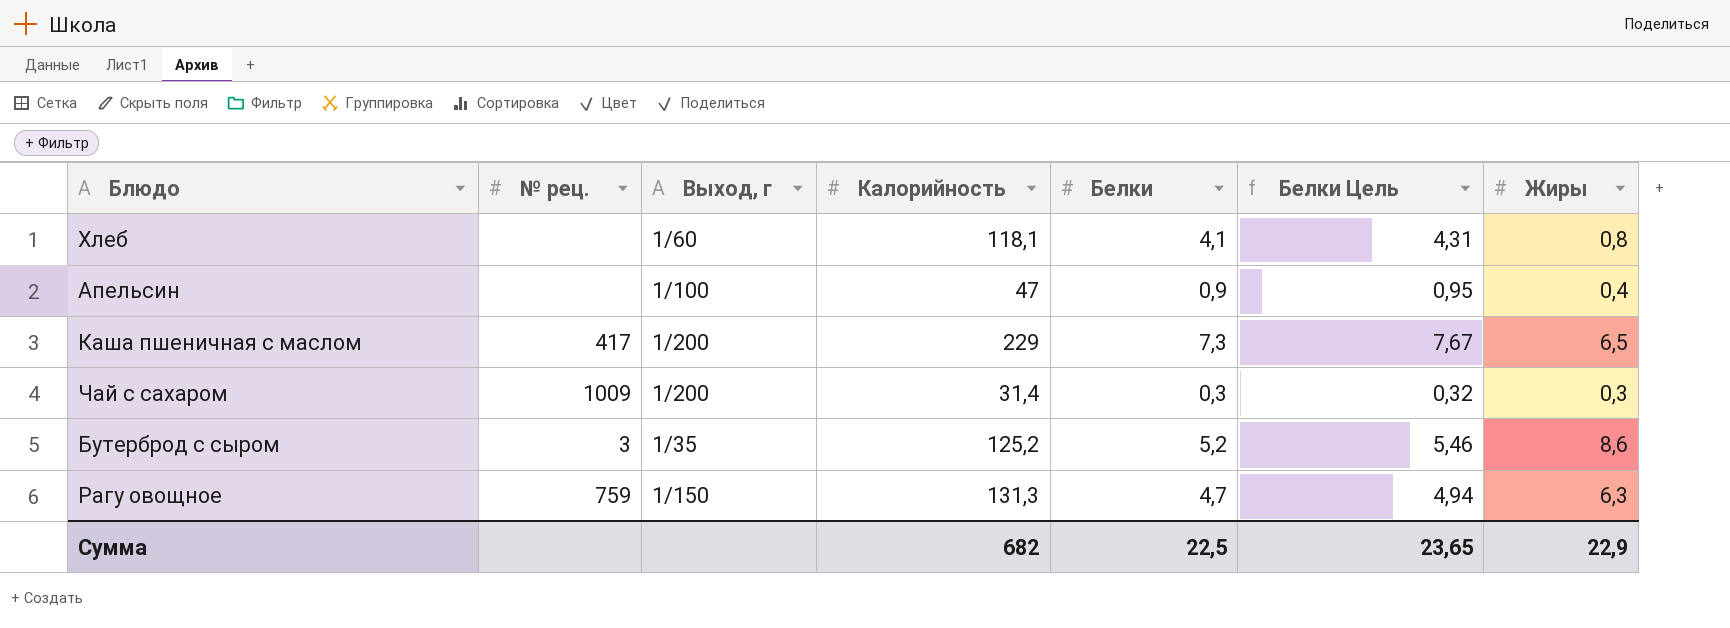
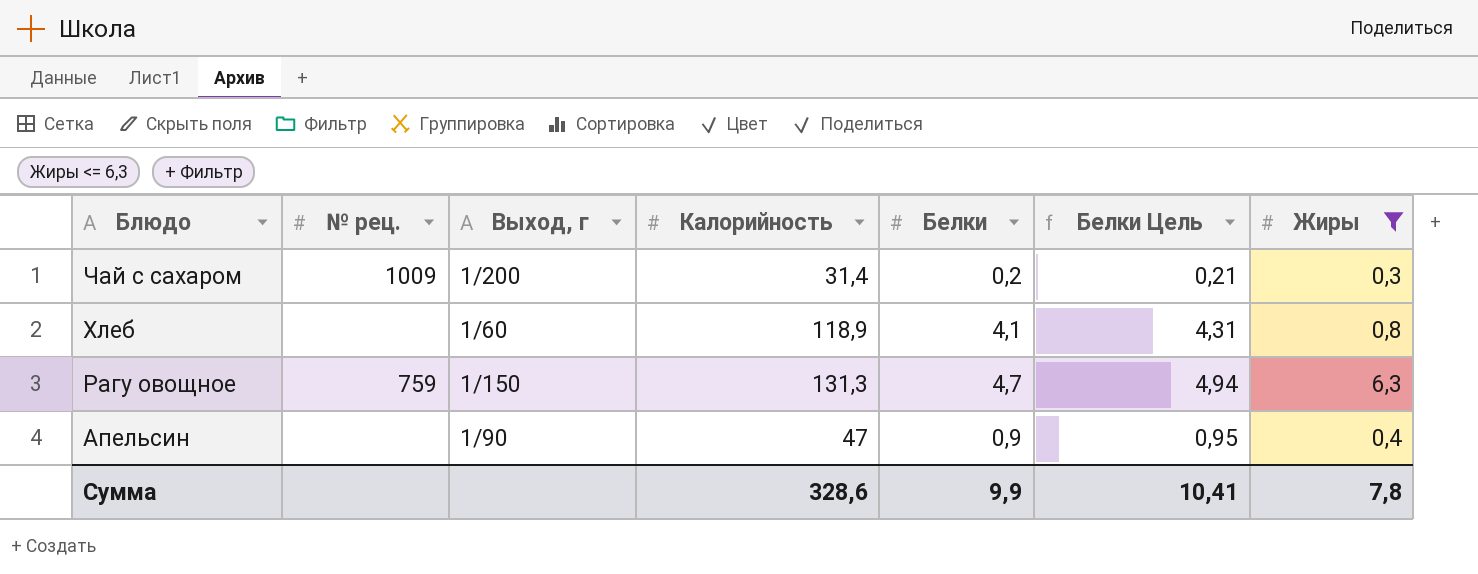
filter: none -> Жиры <= 6,3
row order: none -> Блюдо descending
Чай с сахаром | Белки: 0,3 -> 0,2
Чай с сахаром | Белки Цель: 0,32 -> 0,21
Хлеб | Калорийность: 118,1 -> 118,9
Апельсин | Выход, г: 1/100 -> 1/90
Сумма | Калорийность: 682 -> 328,6
Сумма | Белки: 22,5 -> 9,9
Сумма | Белки Цель: 23,65 -> 10,41
Сумма | Жиры: 22,9 -> 7,8

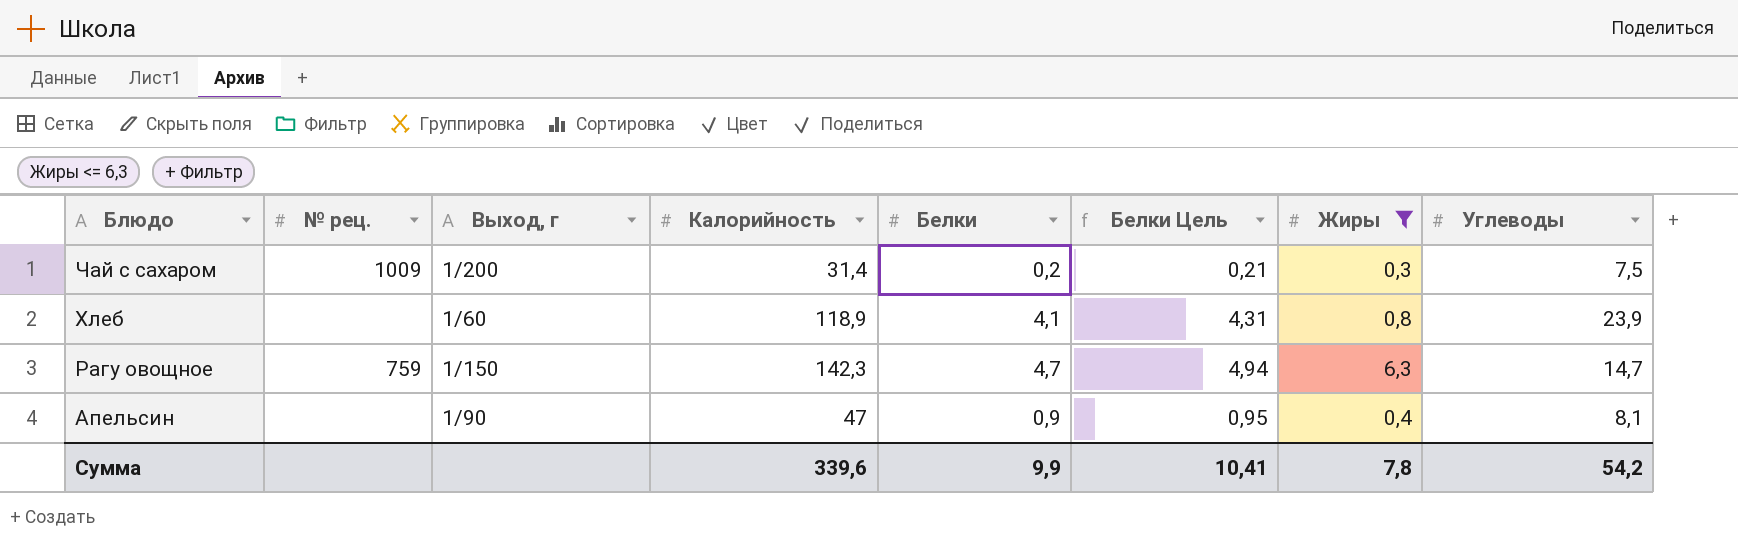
column Углеводы | position: none -> 8
Рагу овощное | Калорийность: 131,3 -> 142,3
Сумма | Калорийность: 328,6 -> 339,6

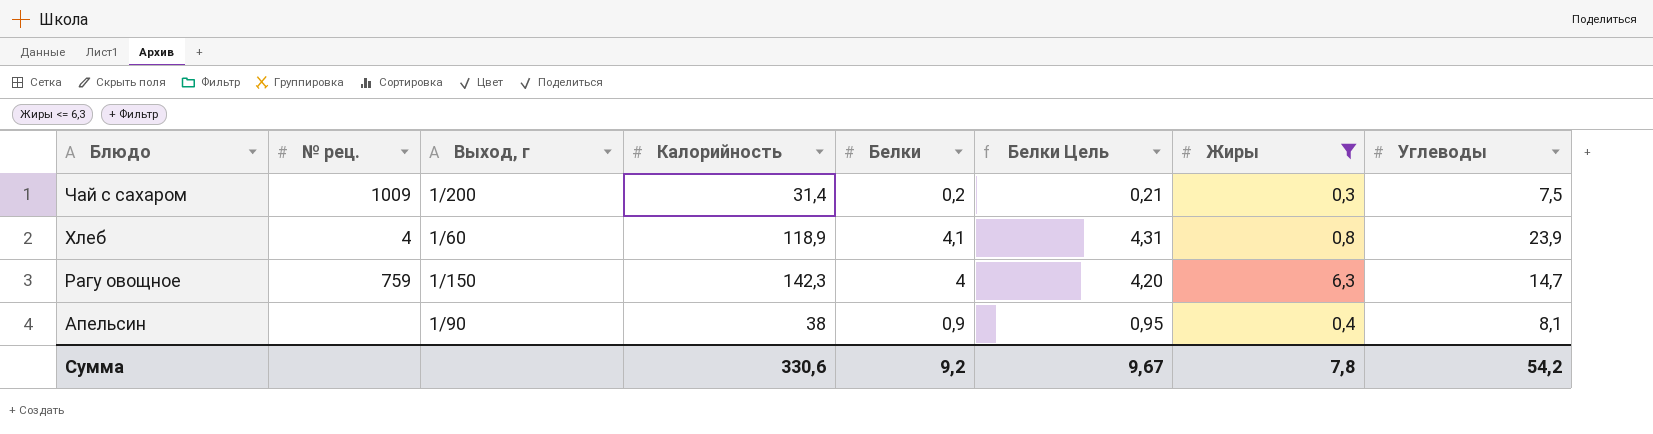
Хлеб | № рец.: none -> 4
Рагу овощное | Белки: 4,7 -> 4
Рагу овощное | Белки Цель: 4,94 -> 4,20
Апельсин | Калорийность: 47 -> 38
Сумма | Калорийность: 339,6 -> 330,6
Сумма | Белки: 9,9 -> 9,2
Сумма | Белки Цель: 10,41 -> 9,67

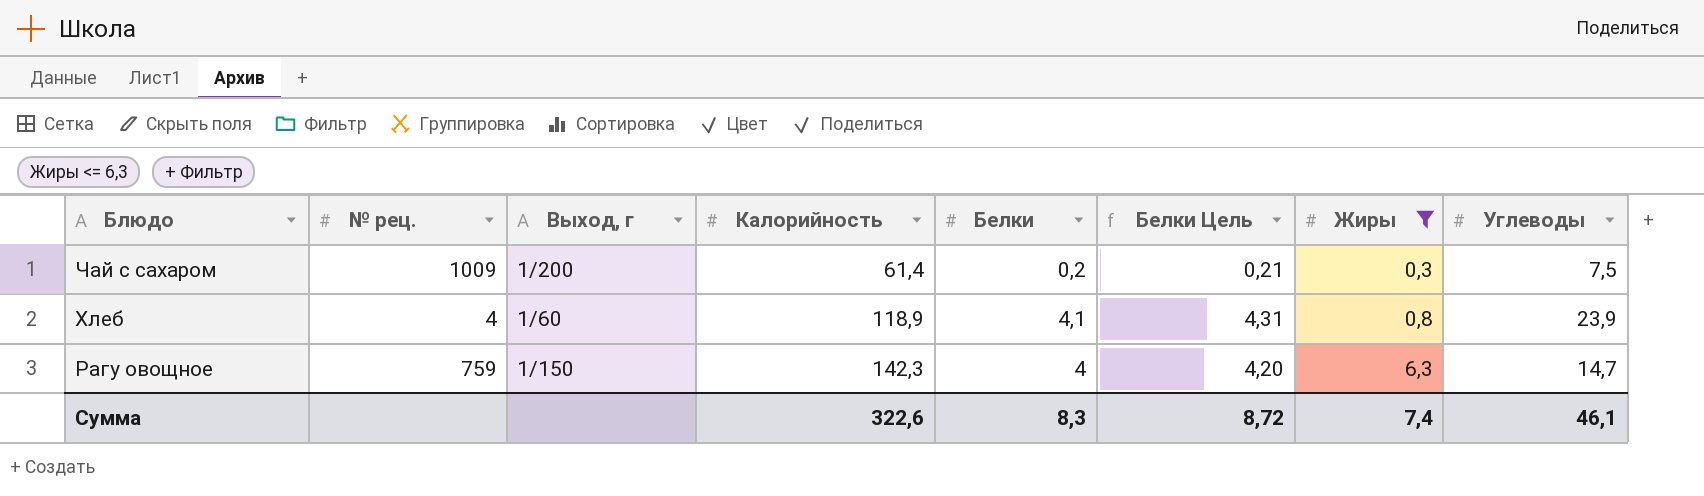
row Апельсин: none | 1/90 | 38 | 0,9 | 0,95 | 0,4 | 8,1 -> none
Чай с сахаром | Калорийность: 31,4 -> 61,4
Сумма | Калорийность: 330,6 -> 322,6
Сумма | Белки: 9,2 -> 8,3
Сумма | Белки Цель: 9,67 -> 8,72
Сумма | Жиры: 7,8 -> 7,4
Сумма | Углеводы: 54,2 -> 46,1

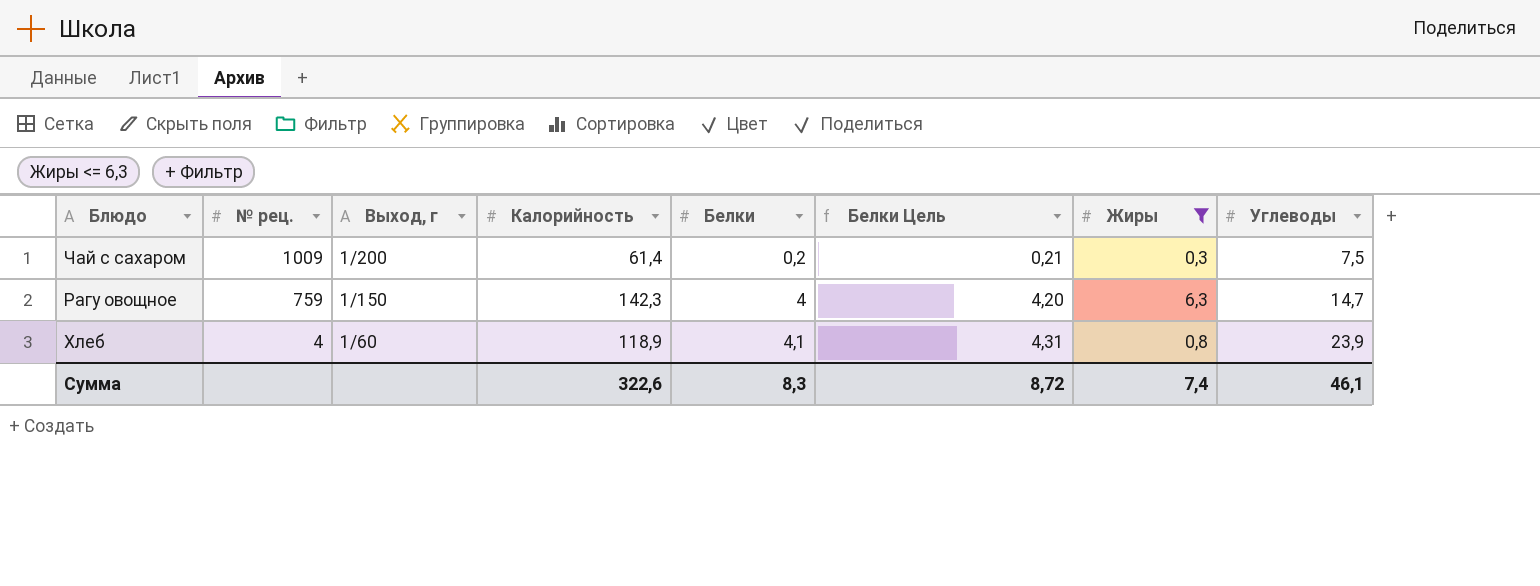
row order: Блюдо descending -> № рец. descending

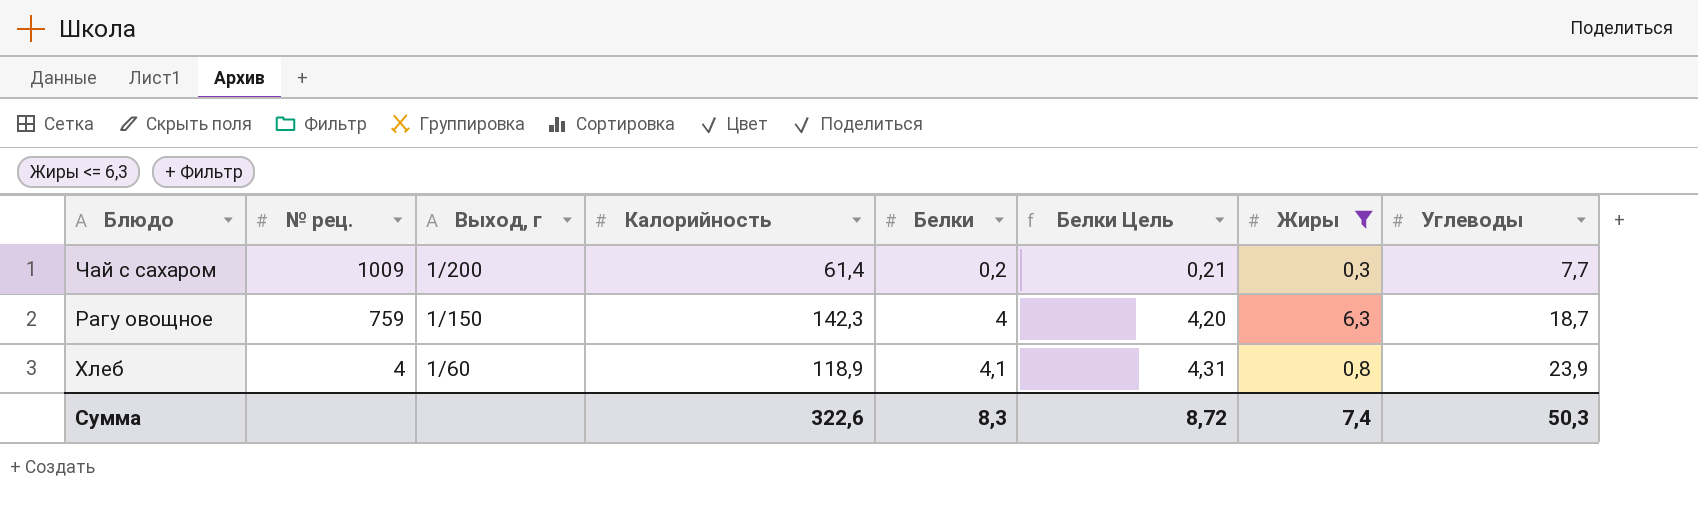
Чай с сахаром | Углеводы: 7,5 -> 7,7
Рагу овощное | Углеводы: 14,7 -> 18,7
Сумма | Углеводы: 46,1 -> 50,3

